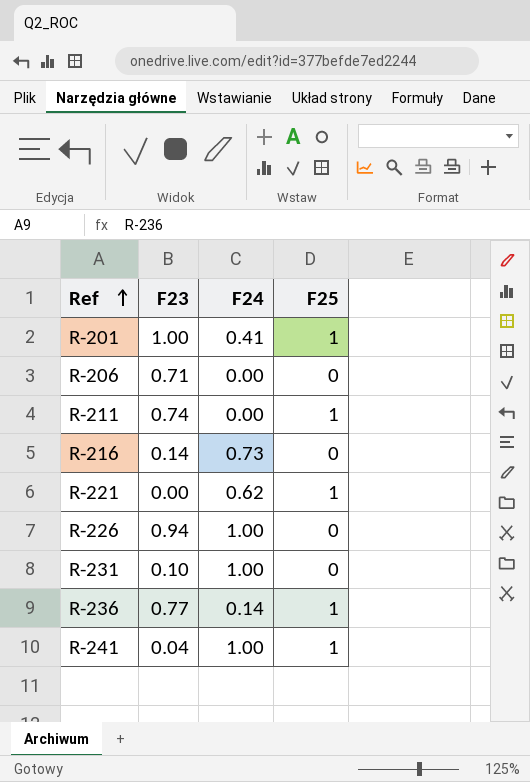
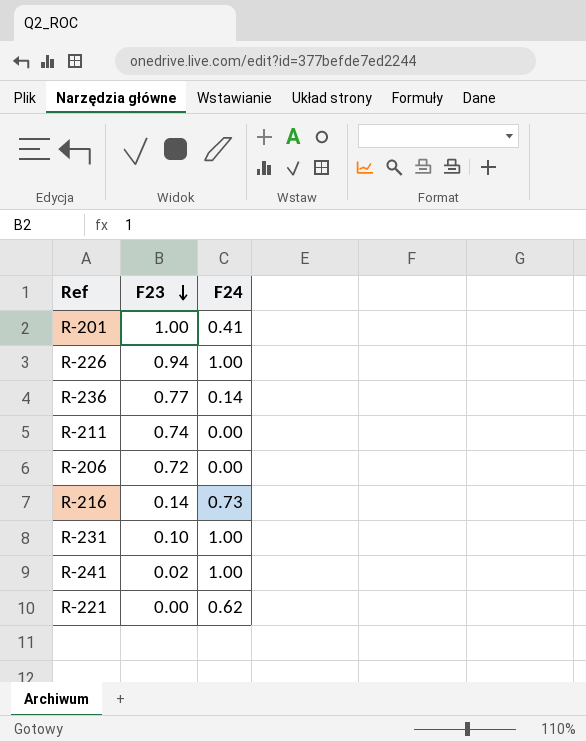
row order: Ref ascending -> F23 descending
column F25 | position: 4 -> none
R-206 | F23: 0.71 -> 0.72
R-241 | F23: 0.04 -> 0.02

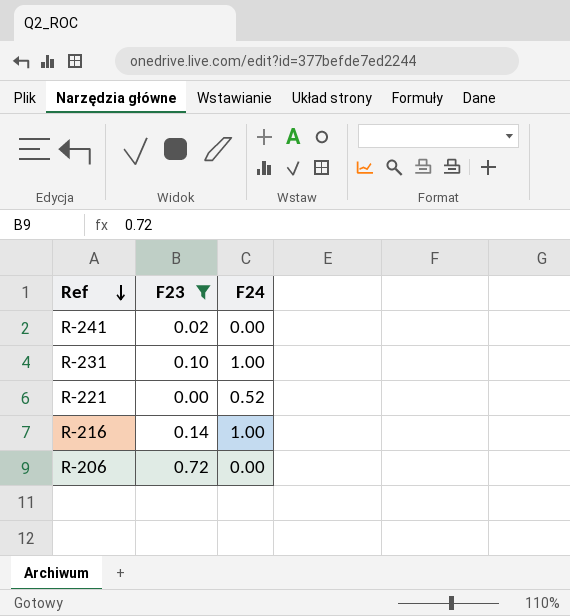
filter: none -> F23 <= 0.72
row order: F23 descending -> Ref descending
R-241 | F24: 1.00 -> 0.00
R-221 | F24: 0.62 -> 0.52
R-216 | F24: 0.73 -> 1.00

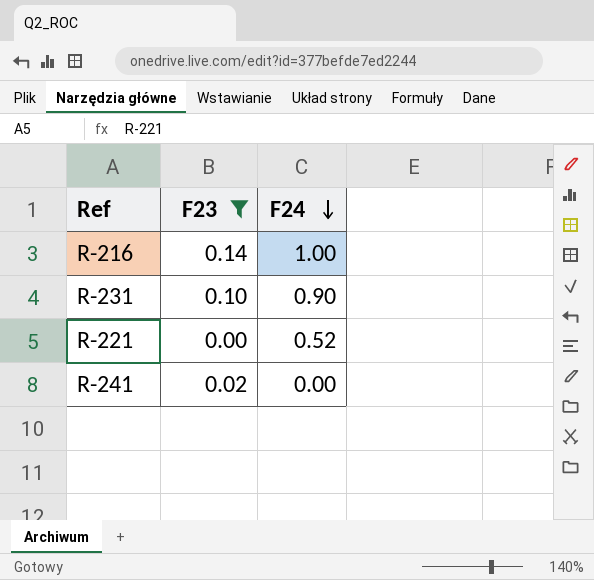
row order: Ref descending -> F24 descending
row R-206: 0.72 | 0.00 -> none
R-231 | F24: 1.00 -> 0.90

